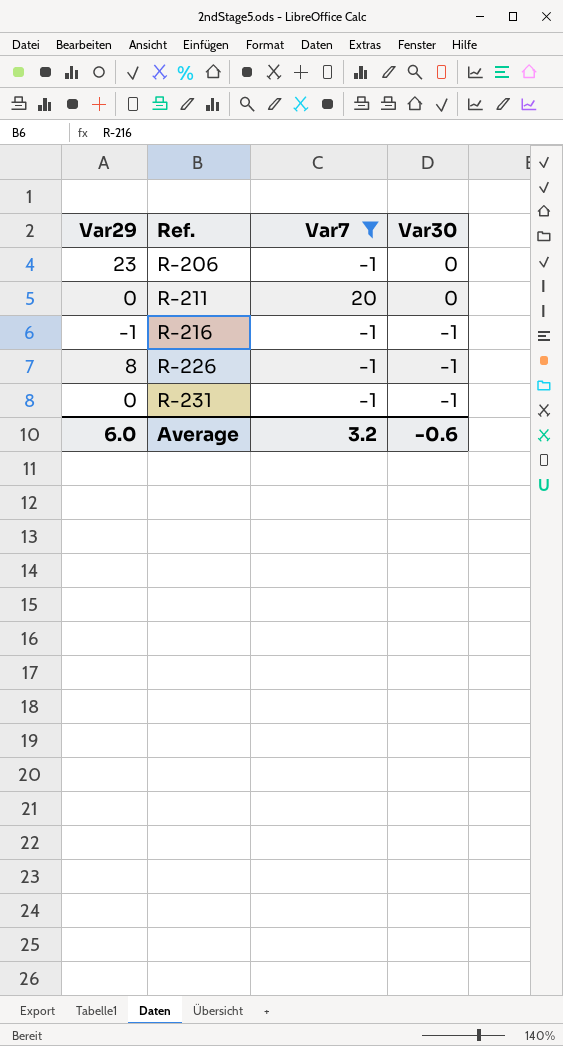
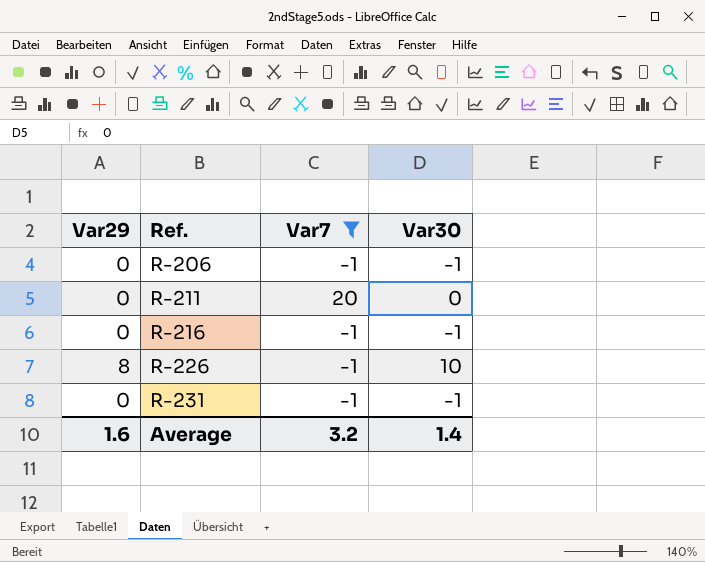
R-206 | Var29: 23 -> 0
R-206 | Var30: 0 -> -1
R-216 | Var29: -1 -> 0
R-226 | Var30: -1 -> 10
Average | Var29: 6.0 -> 1.6
Average | Var30: -0.6 -> 1.4

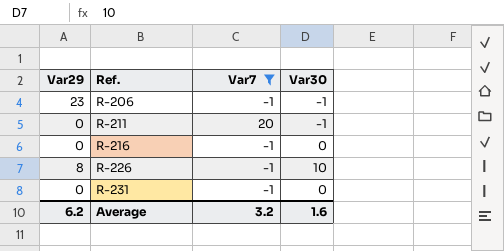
R-206 | Var29: 0 -> 23
R-211 | Var30: 0 -> -1
R-216 | Var30: -1 -> 0
R-231 | Var30: -1 -> 0
Average | Var29: 1.6 -> 6.2
Average | Var30: 1.4 -> 1.6

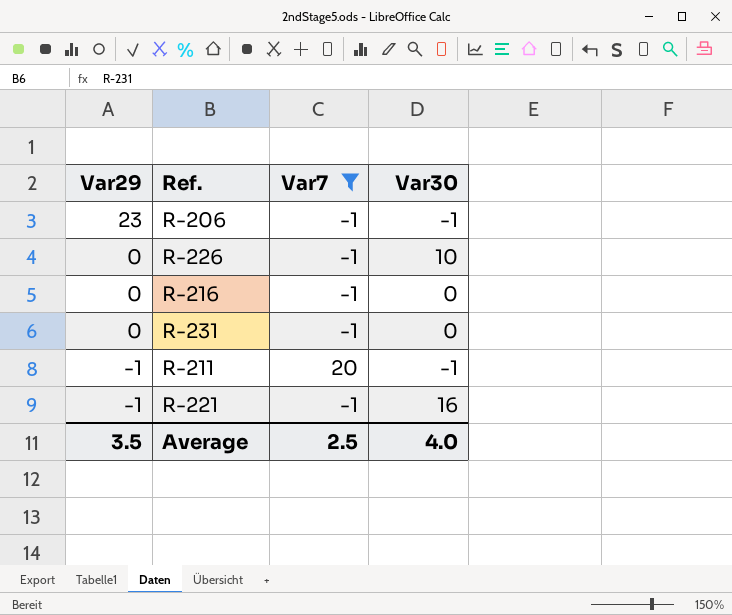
row order: Ref. ascending -> Var29 descending
R-226 | Var29: 8 -> 0
R-211 | Var29: 0 -> -1
row R-221: none -> -1 | -1 | 16
Average | Var29: 6.2 -> 3.5
Average | Var7: 3.2 -> 2.5
Average | Var30: 1.6 -> 4.0

